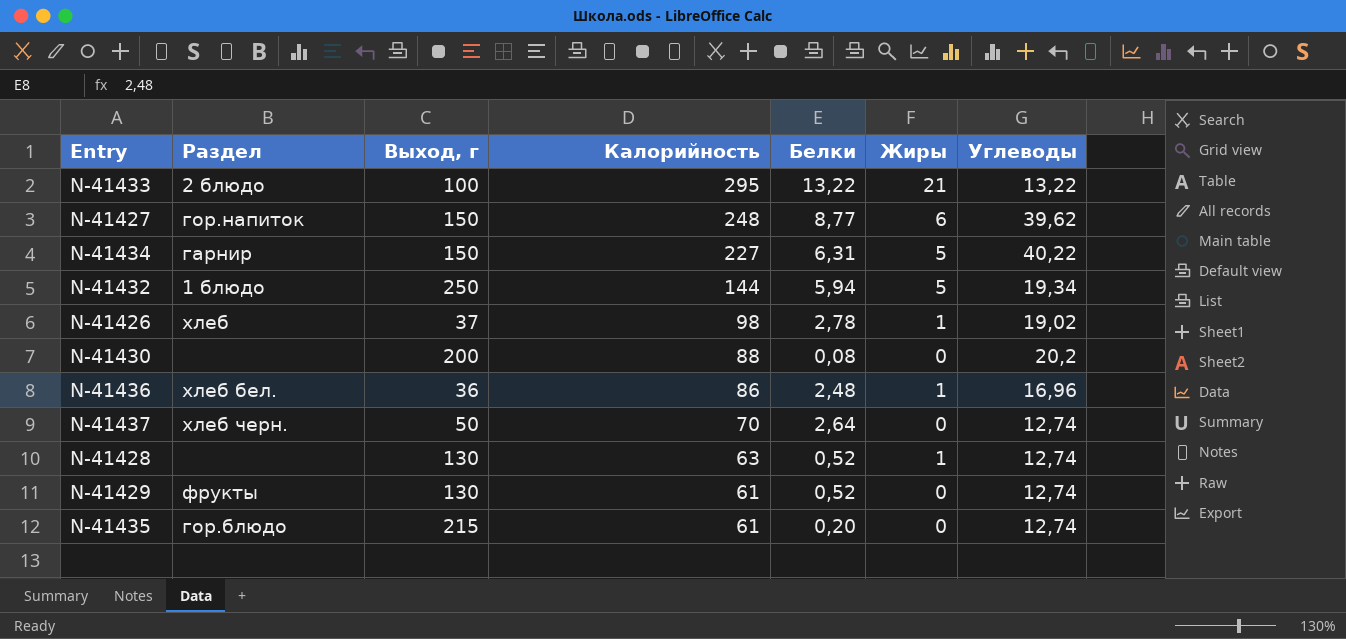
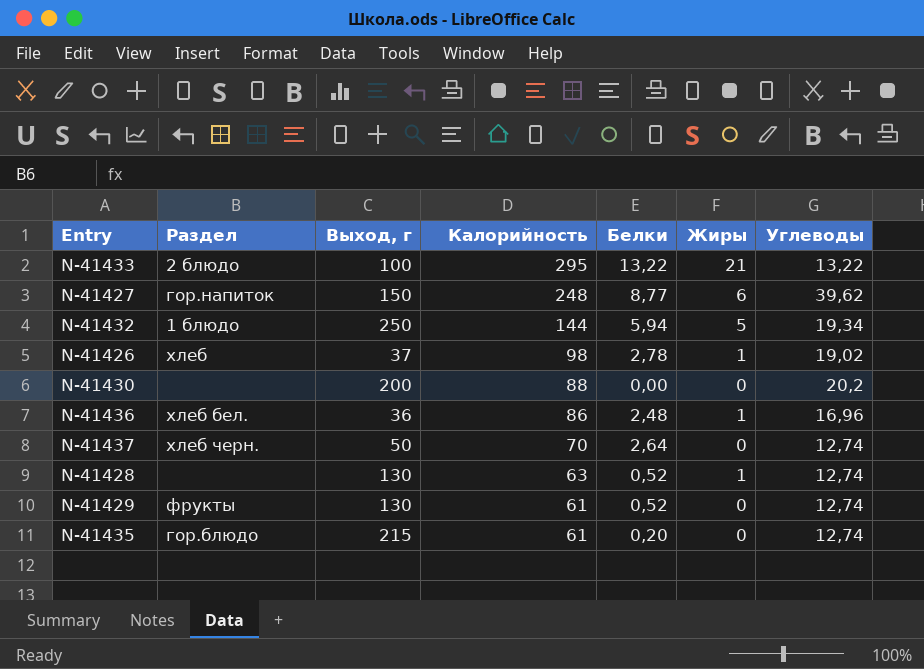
row N-41434: гарнир | 150 | 227 | 6,31 | 5 | 40,22 -> none
N-41430 | Белки: 0,08 -> 0,00

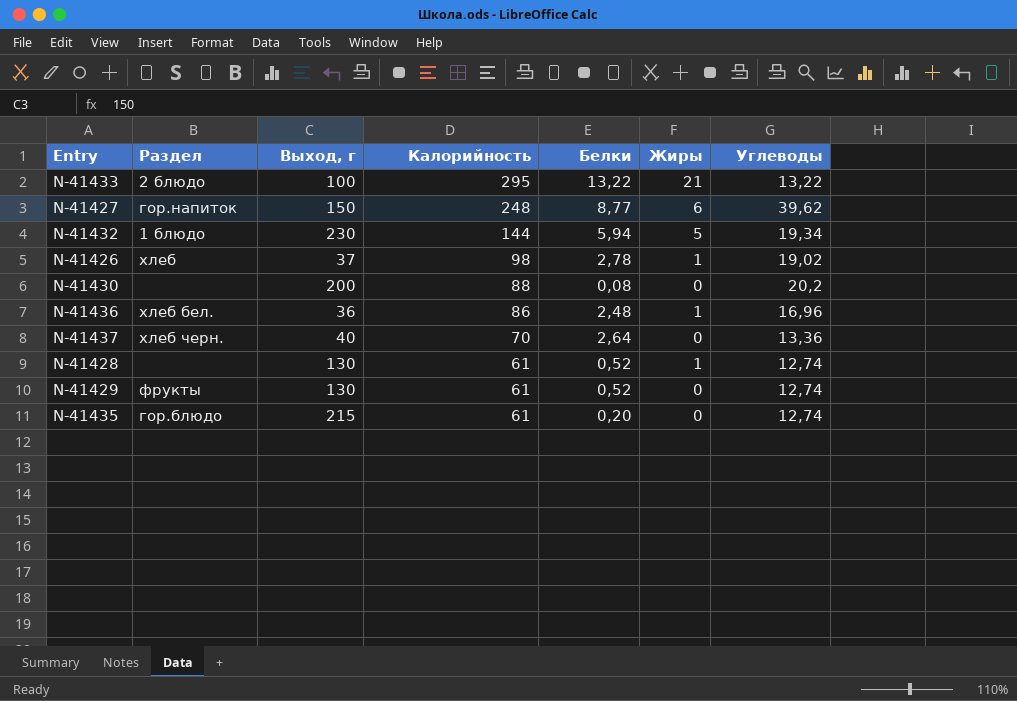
N-41432 | Выход, г: 250 -> 230
N-41430 | Белки: 0,00 -> 0,08
N-41437 | Выход, г: 50 -> 40
N-41437 | Углеводы: 12,74 -> 13,36
N-41428 | Калорийность: 63 -> 61

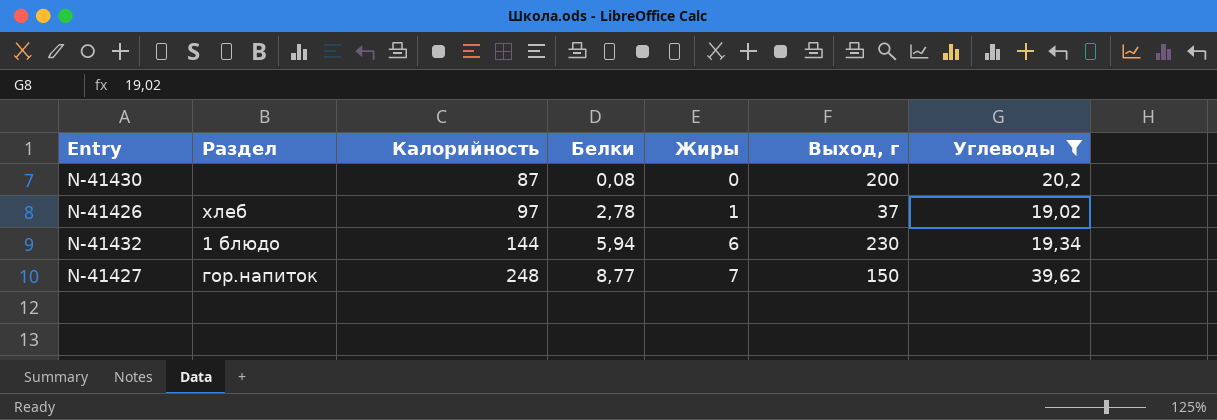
filter: none -> Углеводы >= 19,02
row order: Калорийность descending -> Калорийность ascending
column Выход, г | position: 3 -> 6
N-41430 | Калорийность: 88 -> 87
N-41426 | Калорийность: 98 -> 97
N-41432 | Жиры: 5 -> 6
N-41427 | Жиры: 6 -> 7

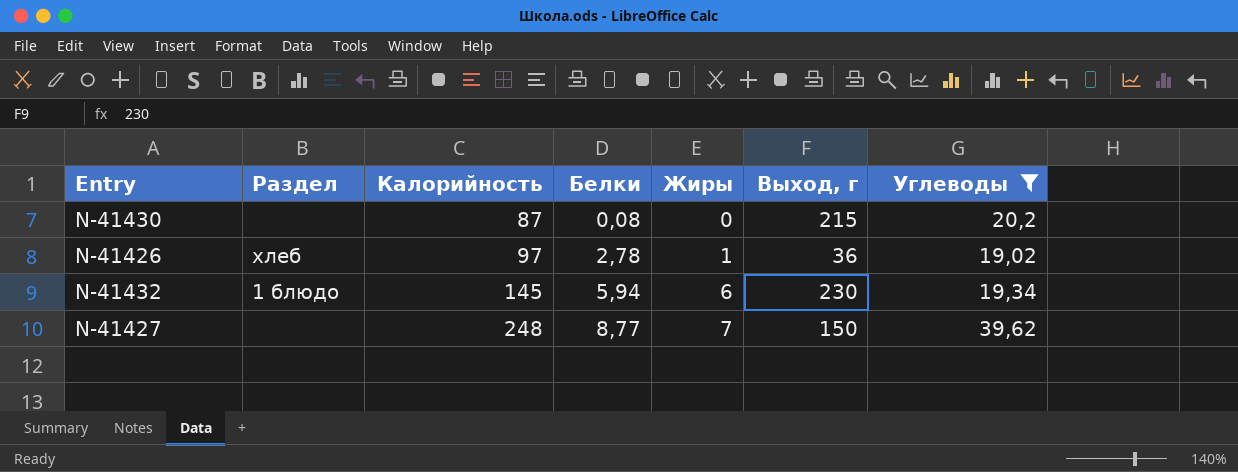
N-41430 | Выход, г: 200 -> 215
N-41426 | Выход, г: 37 -> 36
N-41432 | Калорийность: 144 -> 145
N-41427 | Раздел: гор.напиток -> none

